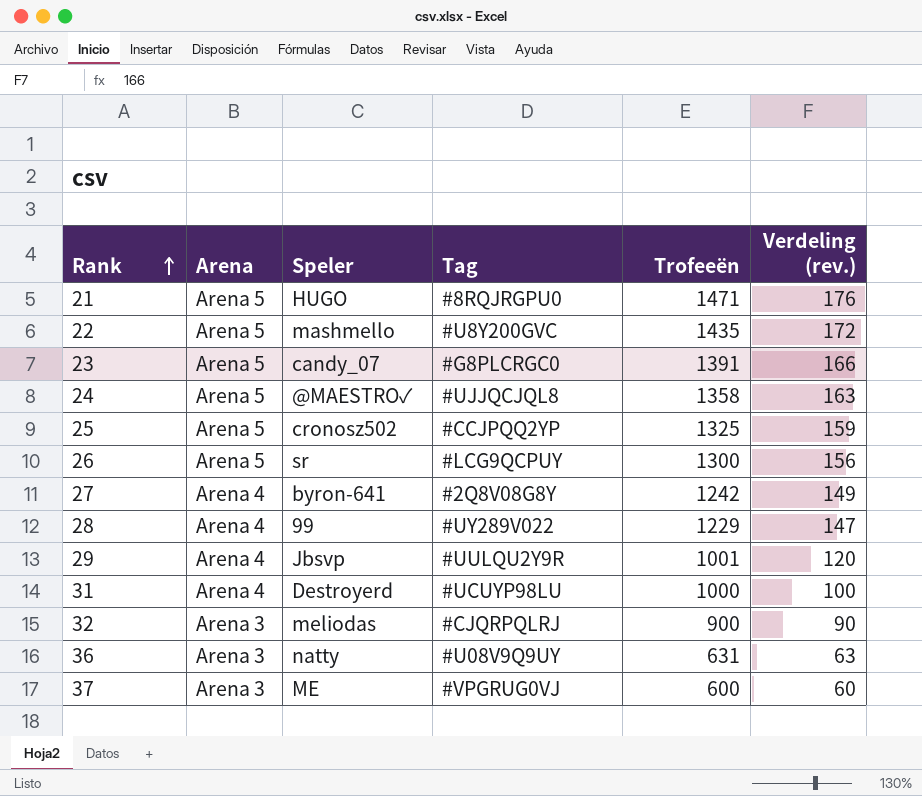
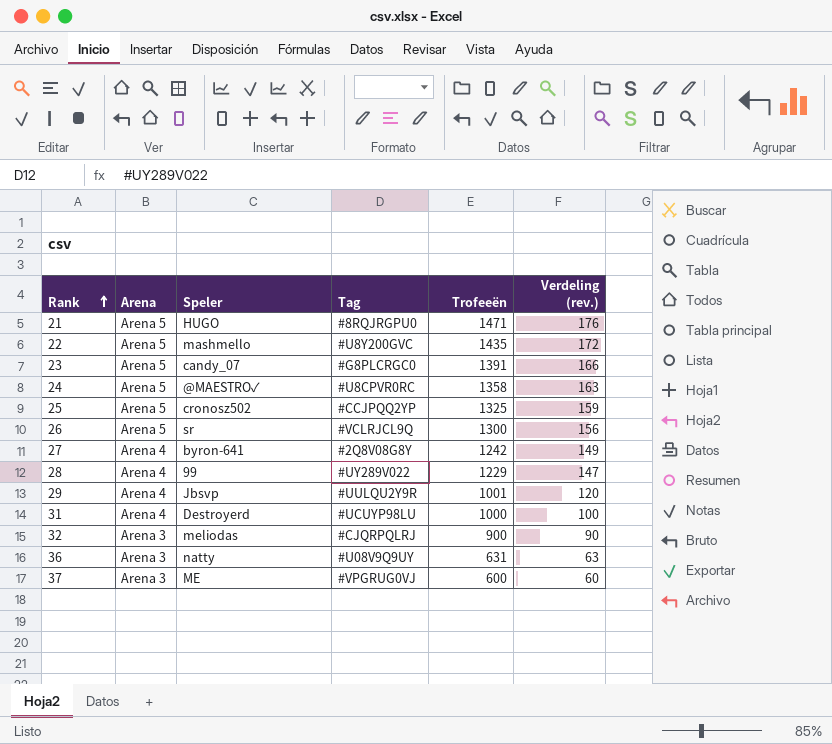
24 | Tag: #UJJQCJQL8 -> #U8CPVR0RC
26 | Tag: #LCG9QCPUY -> #VCLRJCL9Q

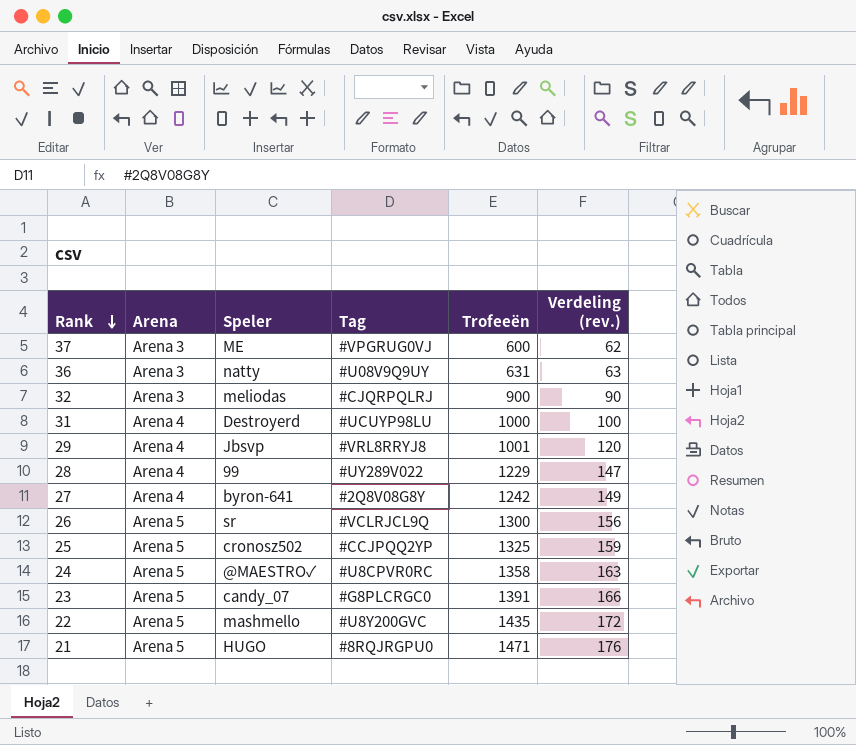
row order: Rank ascending -> Rank descending
37 | Verdeling (rev.): 60 -> 62
29 | Tag: #UULQU2Y9R -> #VRL8RRYJ8

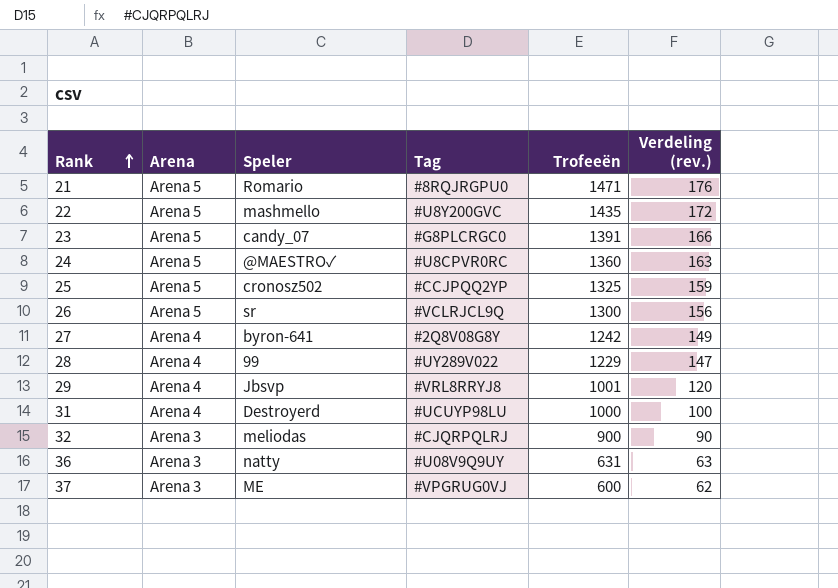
row order: Rank descending -> Rank ascending
21 | Speler: HUGO -> Romario
24 | Trofeeën: 1358 -> 1360

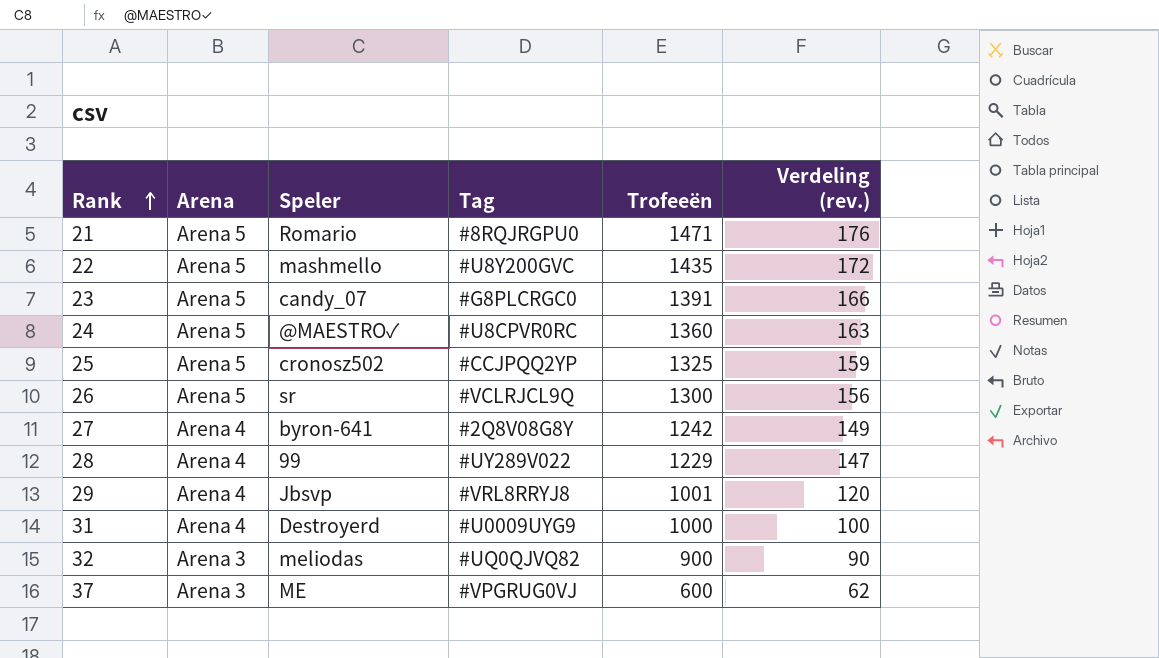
row 36: Arena 3 | natty | #U08V9Q9UY | 631 | 63 -> none
31 | Tag: #UCUYP98LU -> #U0009UYG9
32 | Tag: #CJQRPQLRJ -> #UQ0QJVQ82

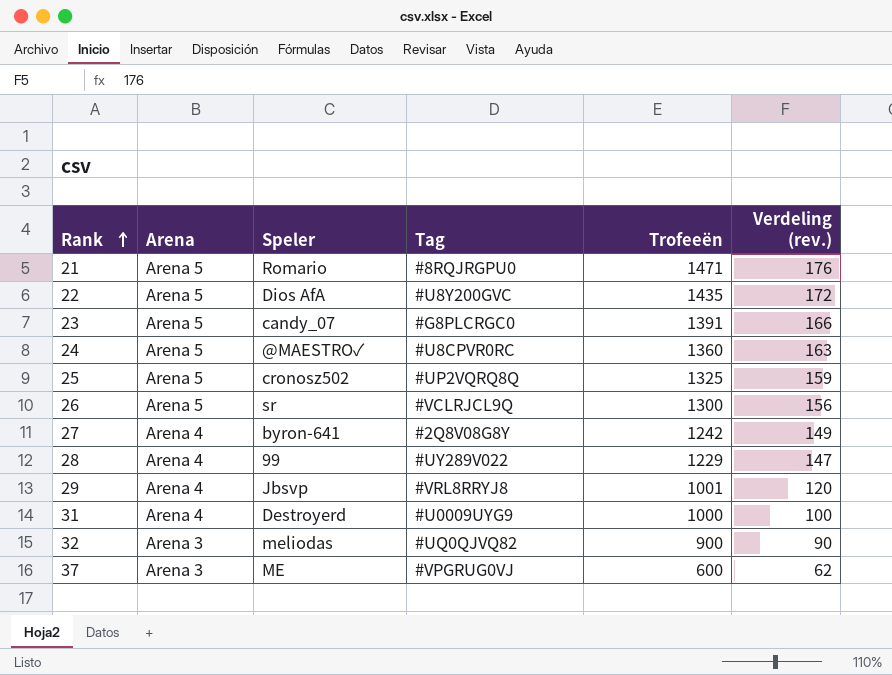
22 | Speler: mashmello -> Dios AfA
25 | Tag: #CCJPQQ2YP -> #UP2VQRQ8Q

